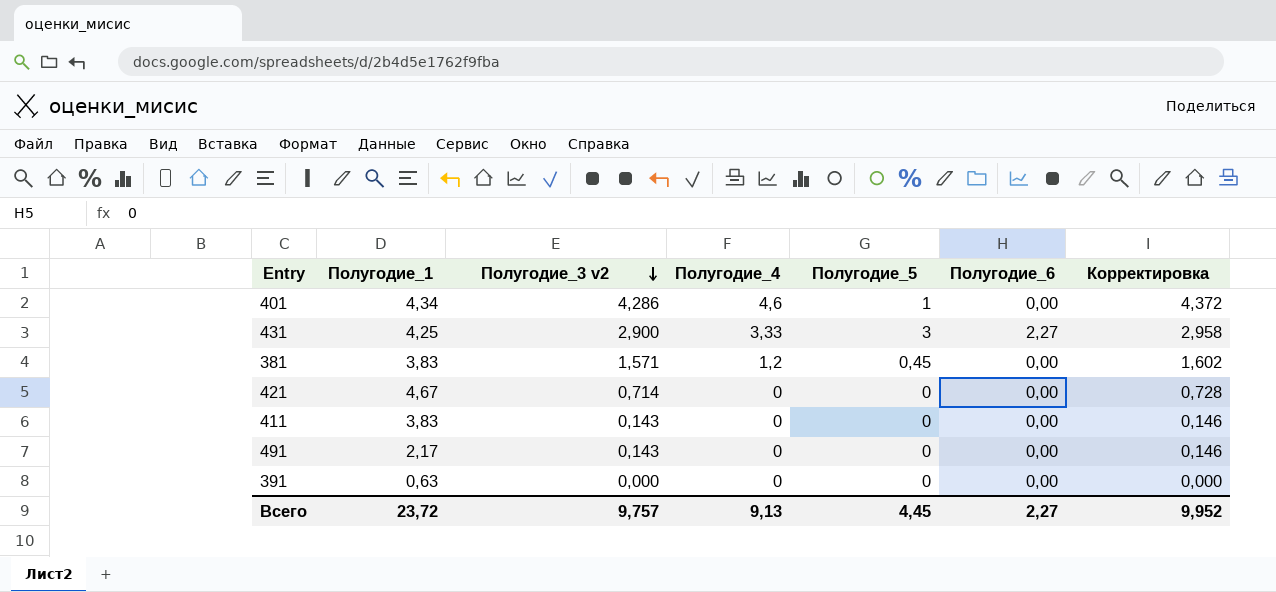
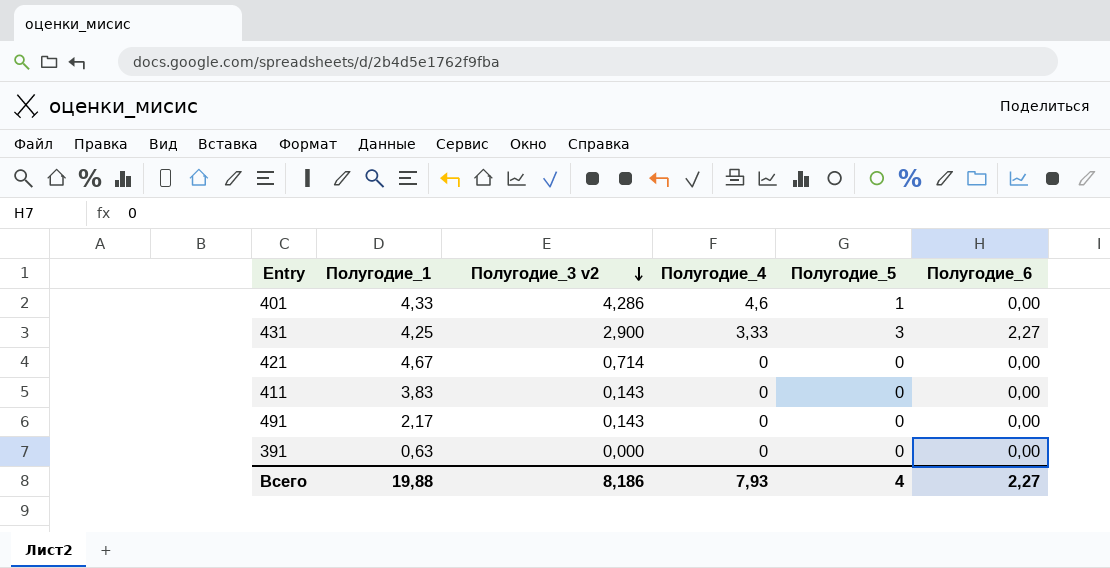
column Корректировка | formula: [Полугодие_3 v2] * 1,02 -> none
row 381: 3,83 | 1,571 | 1,2 | 0,45 | 0,00 | 1,602 -> none
401 | Полугодие_1: 4,34 -> 4,33
Всего | Полугодие_1: 23,72 -> 19,88
Всего | Полугодие_3 v2: 9,757 -> 8,186
Всего | Полугодие_4: 9,13 -> 7,93
Всего | Полугодие_5: 4,45 -> 4

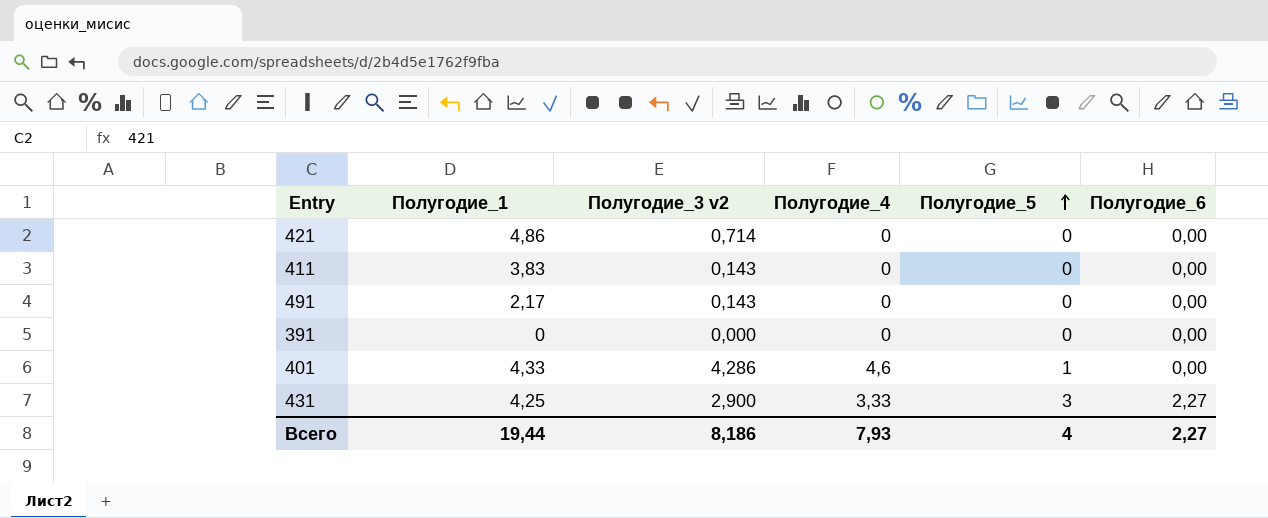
row order: Полугодие_3 v2 descending -> Полугодие_5 ascending
421 | Полугодие_1: 4,67 -> 4,86
391 | Полугодие_1: 0,63 -> 0
Всего | Полугодие_1: 19,88 -> 19,44

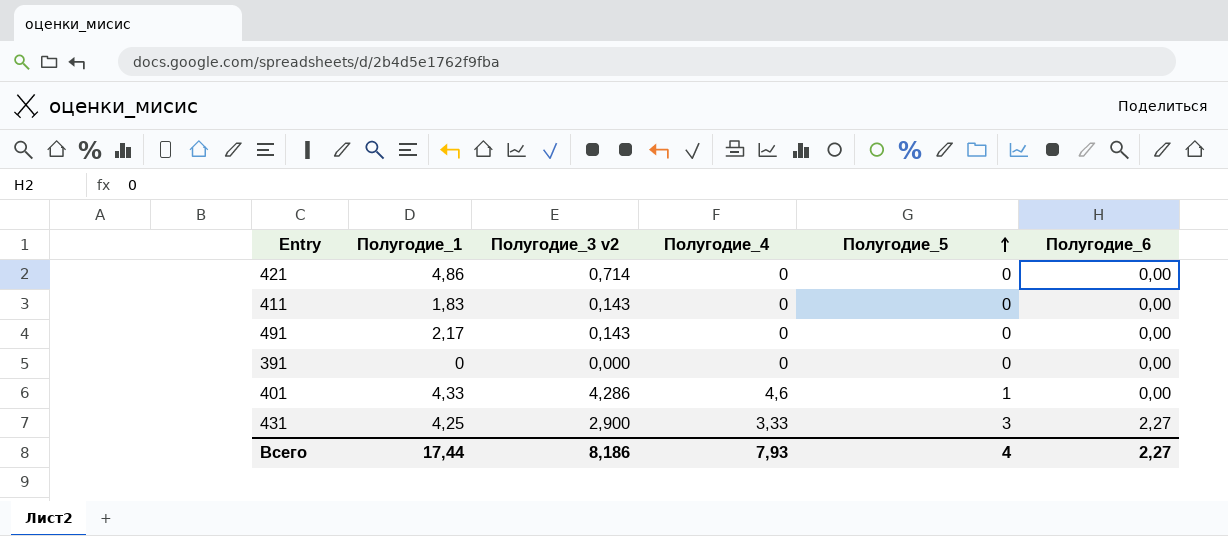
411 | Полугодие_1: 3,83 -> 1,83
Всего | Полугодие_1: 19,44 -> 17,44

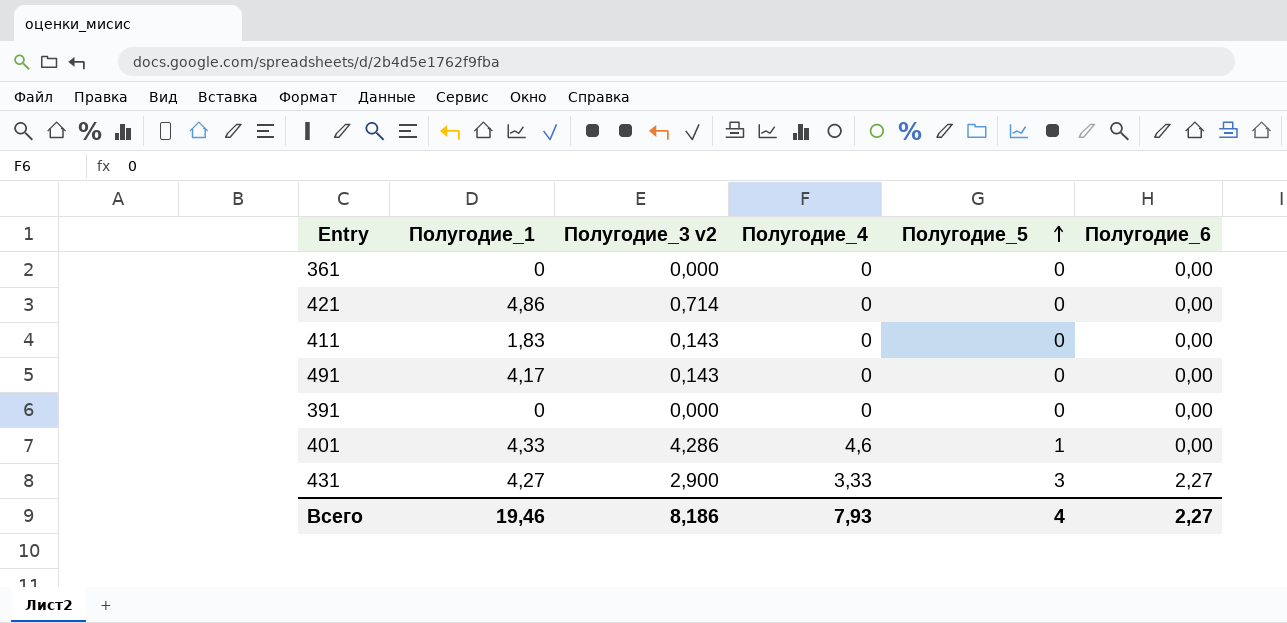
row 361: none -> 0 | 0,000 | 0 | 0 | 0,00
491 | Полугодие_1: 2,17 -> 4,17
431 | Полугодие_1: 4,25 -> 4,27
Всего | Полугодие_1: 17,44 -> 19,46

